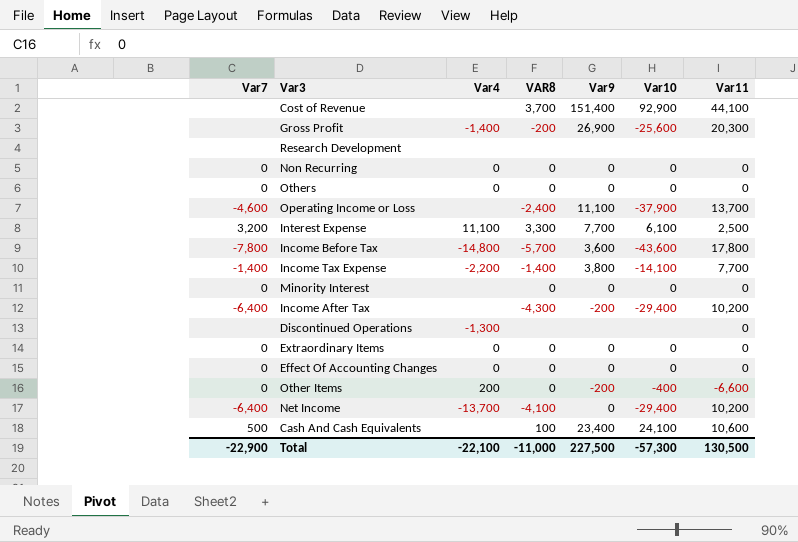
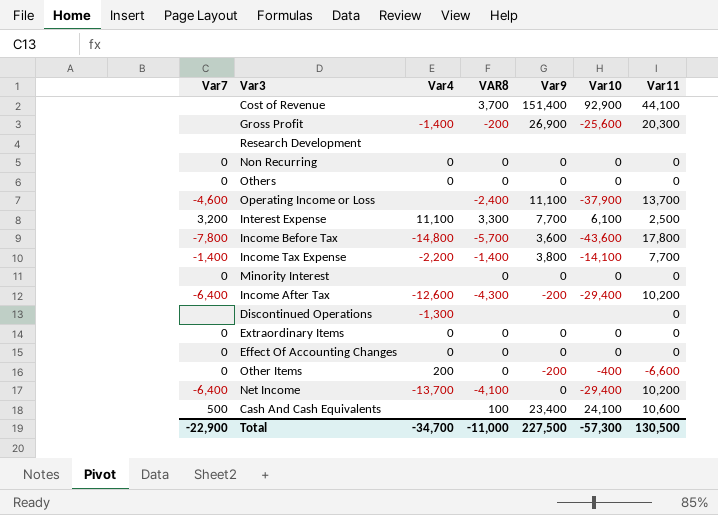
Income After Tax | Var4: none -> -12,600
Total | Var4: -22,100 -> -34,700

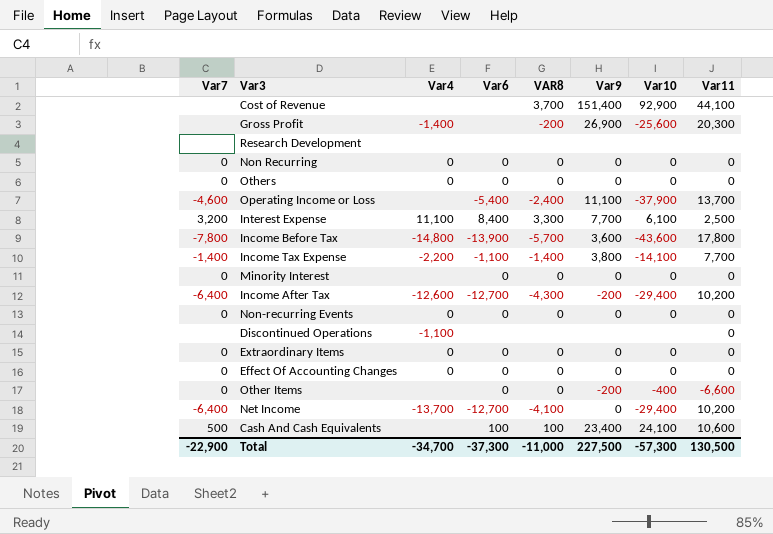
column Var6 | position: none -> 4
row Non-recurring Events: none -> 0 | 0 | 0 | 0 | 0 | 0 | 0
Discontinued Operations | Var4: -1,300 -> -1,100
Other Items | Var4: 200 -> none

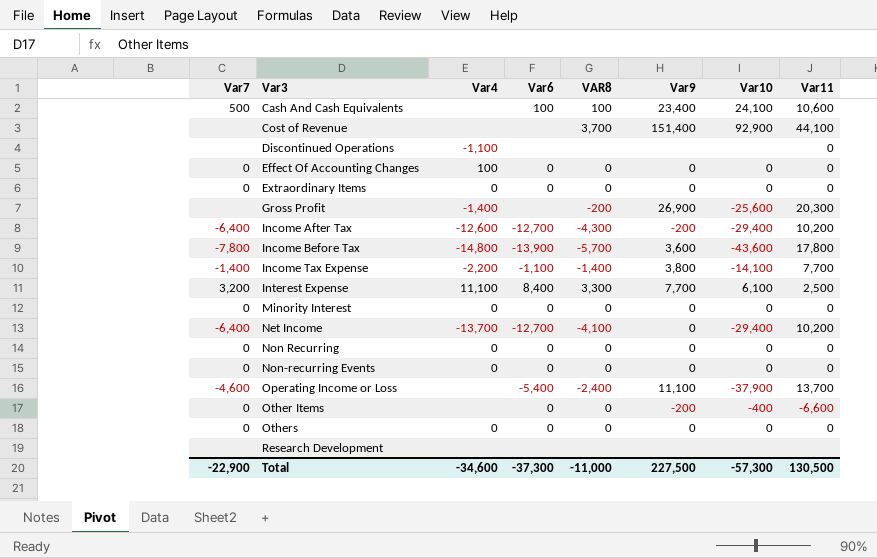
row order: none -> Var3 ascending
Effect Of Accounting Changes | Var4: 0 -> 100
Minority Interest | Var4: none -> 0
Total | Var4: -34,700 -> -34,600

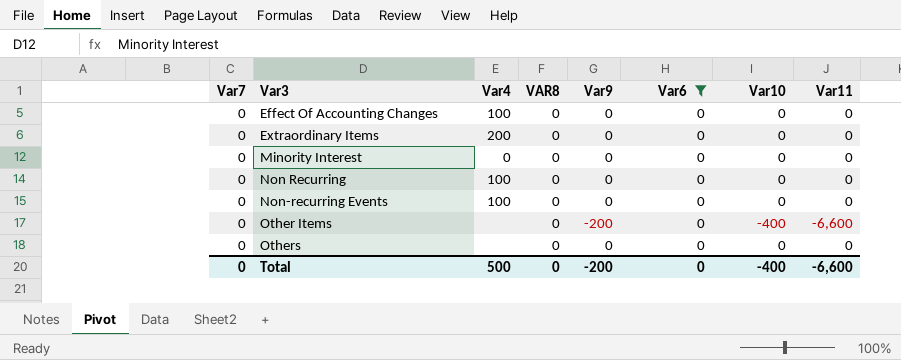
filter: none -> Var6 = 0
column Var6 | position: 4 -> 6
Extraordinary Items | Var4: 0 -> 200
Non Recurring | Var4: 0 -> 100
Non-recurring Events | Var4: 0 -> 100
Others | Var4: 0 -> none
Total | Var7: -22,900 -> 0
Total | Var4: -34,600 -> 500
Total | VAR8: -11,000 -> 0
Total | Var9: 227,500 -> -200
Total | Var6: -37,300 -> 0
Total | Var10: -57,300 -> -400
Total | Var11: 130,500 -> -6,600

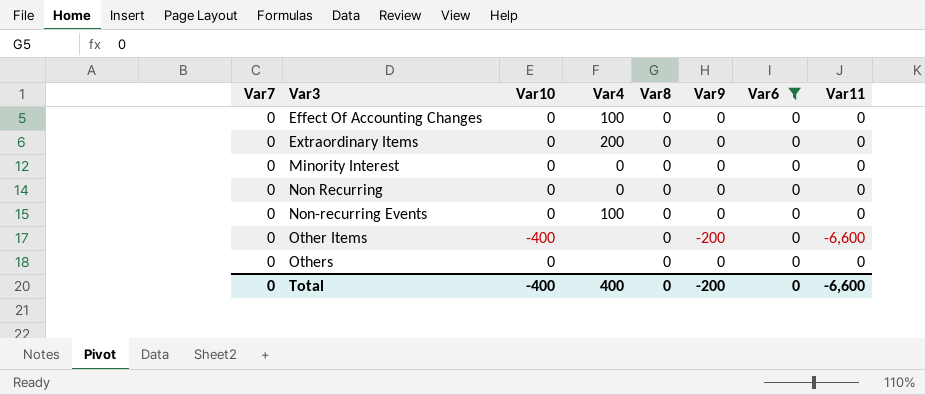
column Var10 | position: 7 -> 3
column name: VAR8 -> Var8
Non Recurring | Var4: 100 -> 0
Total | Var4: 500 -> 400

